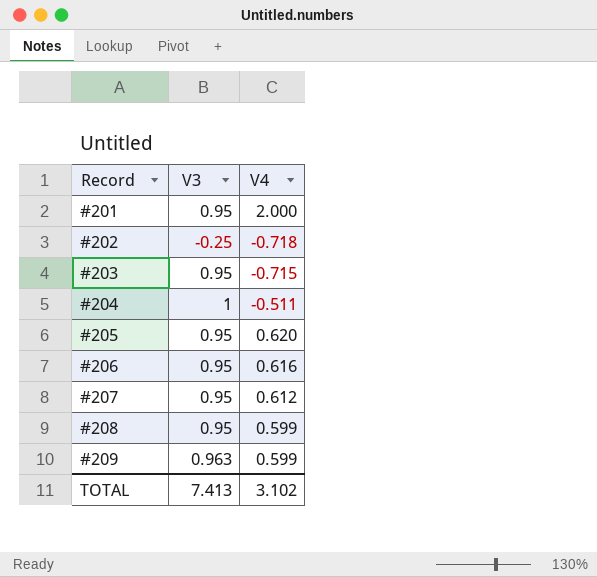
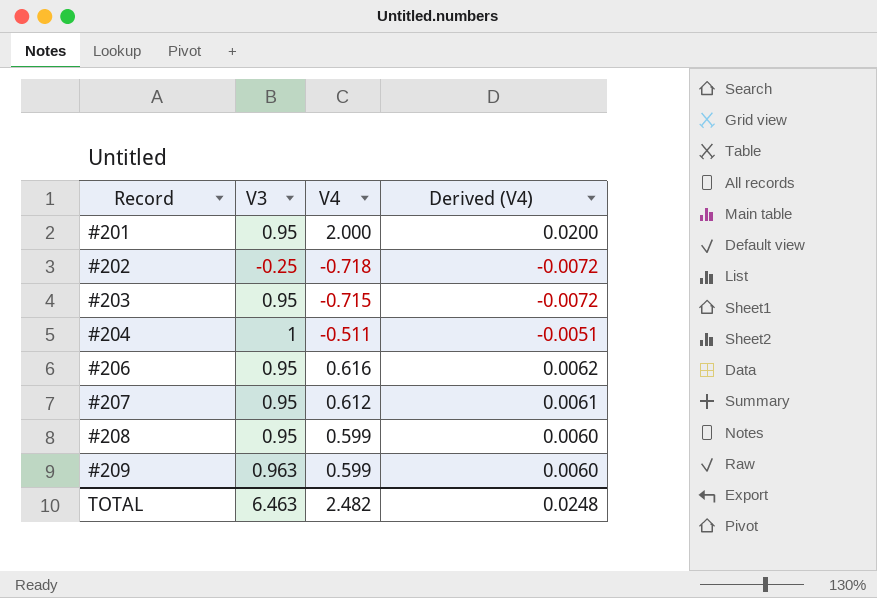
column Derived (V4) | formula: none -> [V4] * 0.01
row #205: 0.95 | 0.620 -> none
TOTAL | V3: 7.413 -> 6.463
TOTAL | V4: 3.102 -> 2.482

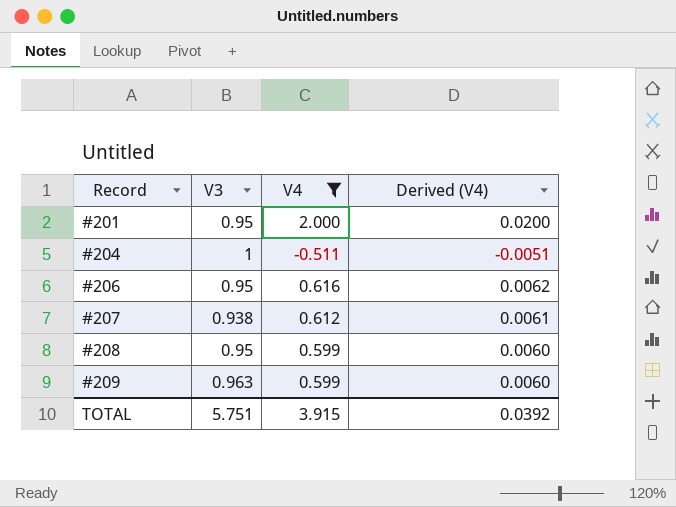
filter: none -> V4 >= -0.511
#207 | V3: 0.95 -> 0.938
TOTAL | V3: 6.463 -> 5.751
TOTAL | V4: 2.482 -> 3.915
TOTAL | Derived (V4): 0.0248 -> 0.0392

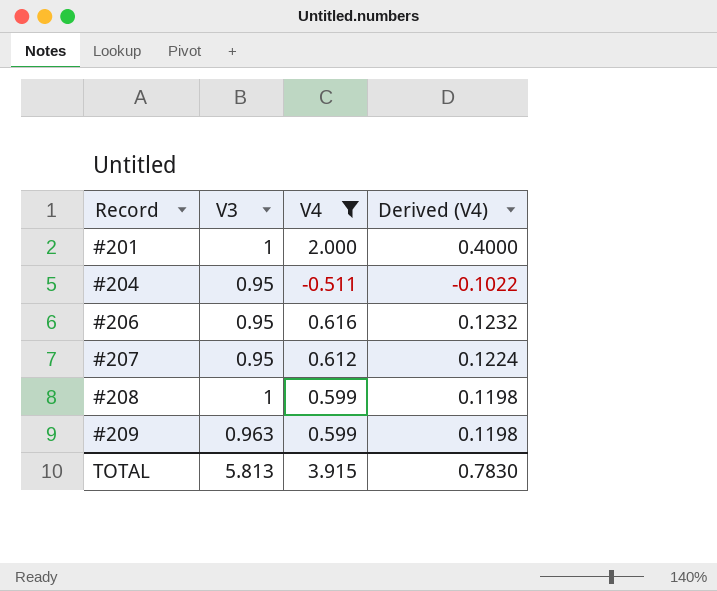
column Derived (V4) | formula: [V4] * 0.01 -> [V4] * 0.2
#201 | V3: 0.95 -> 1
#204 | V3: 1 -> 0.95
#207 | V3: 0.938 -> 0.95
#208 | V3: 0.95 -> 1
TOTAL | V3: 5.751 -> 5.813
TOTAL | Derived (V4): 0.0392 -> 0.7830

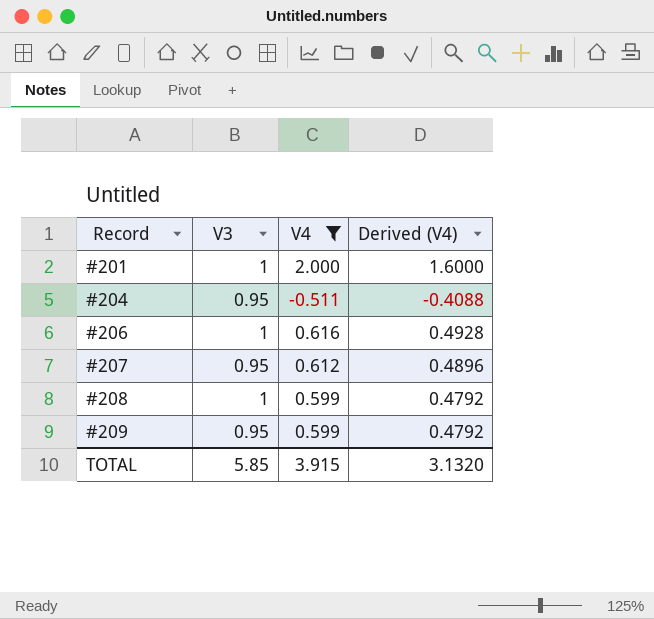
column Derived (V4) | formula: [V4] * 0.2 -> [V4] * 0.8
#206 | V3: 0.95 -> 1
#209 | V3: 0.963 -> 0.95
TOTAL | V3: 5.813 -> 5.85
TOTAL | Derived (V4): 0.7830 -> 3.1320

